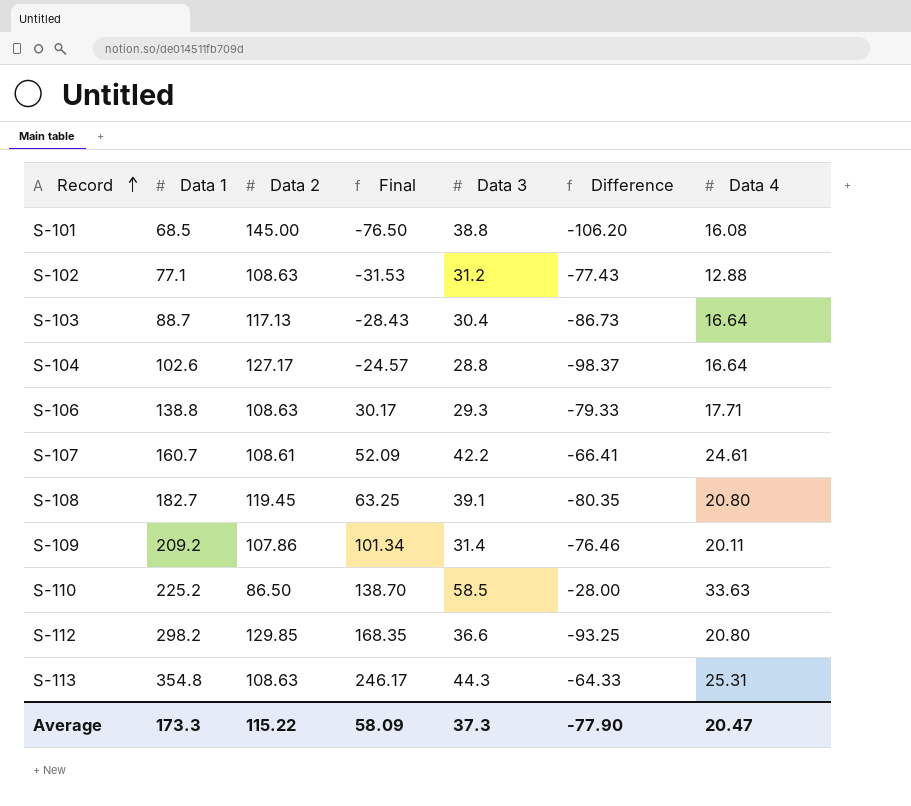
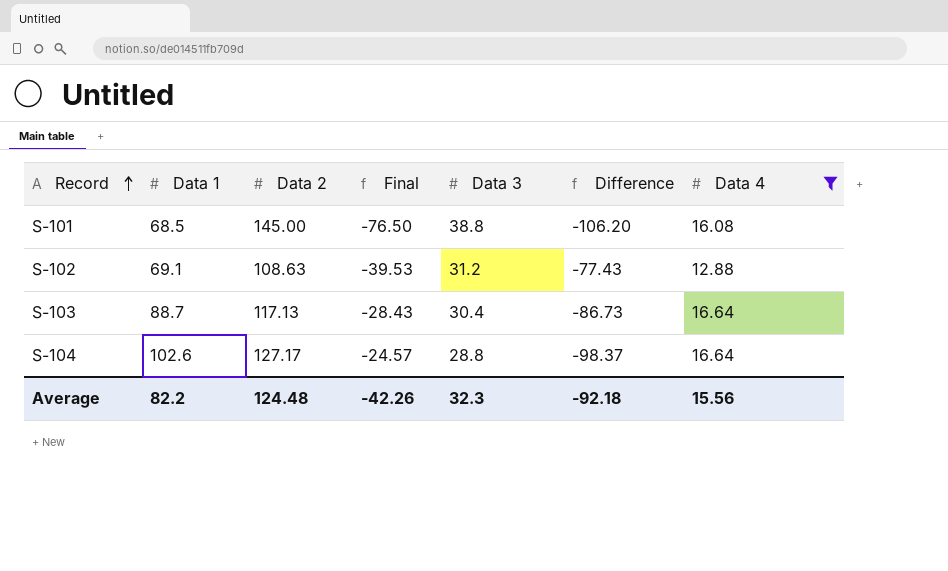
filter: none -> Data 4 <= 16.64
S-102 | Data 1: 77.1 -> 69.1
S-102 | Final: -31.53 -> -39.53
Average | Data 1: 173.3 -> 82.2
Average | Data 2: 115.22 -> 124.48
Average | Final: 58.09 -> -42.26
Average | Data 3: 37.3 -> 32.3
Average | Difference: -77.90 -> -92.18
Average | Data 4: 20.47 -> 15.56

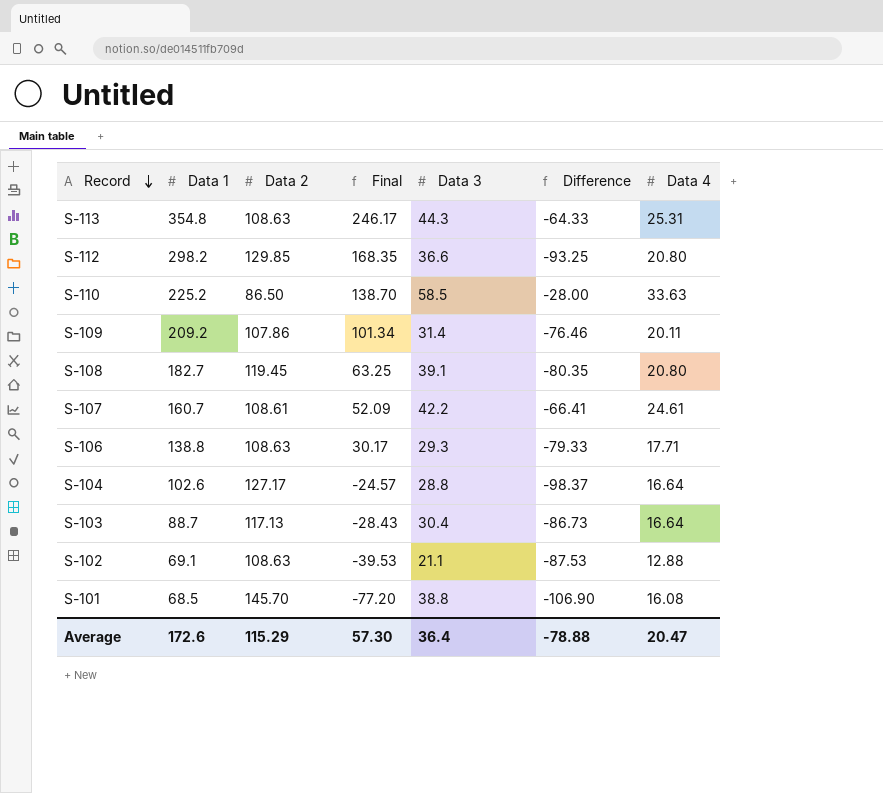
filter: Data 4 <= 16.64 -> none
row order: Record ascending -> Record descending
S-102 | Data 3: 31.2 -> 21.1
S-102 | Difference: -77.43 -> -87.53
S-101 | Data 2: 145.00 -> 145.70
S-101 | Final: -76.50 -> -77.20
S-101 | Difference: -106.20 -> -106.90
Average | Data 1: 82.2 -> 172.6
Average | Data 2: 124.48 -> 115.29
Average | Final: -42.26 -> 57.30
Average | Data 3: 32.3 -> 36.4
Average | Difference: -92.18 -> -78.88
Average | Data 4: 15.56 -> 20.47

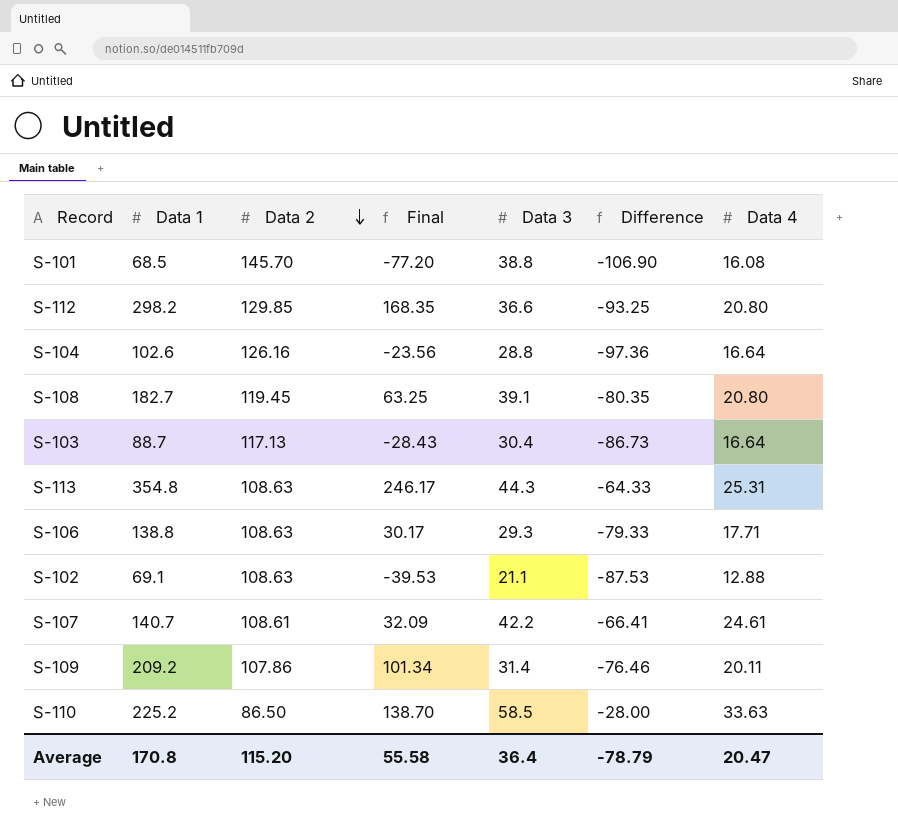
row order: Record descending -> Data 2 descending
S-104 | Data 2: 127.17 -> 126.16
S-104 | Final: -24.57 -> -23.56
S-104 | Difference: -98.37 -> -97.36
S-107 | Data 1: 160.7 -> 140.7
S-107 | Final: 52.09 -> 32.09
Average | Data 1: 172.6 -> 170.8
Average | Data 2: 115.29 -> 115.20
Average | Final: 57.30 -> 55.58
Average | Difference: -78.88 -> -78.79

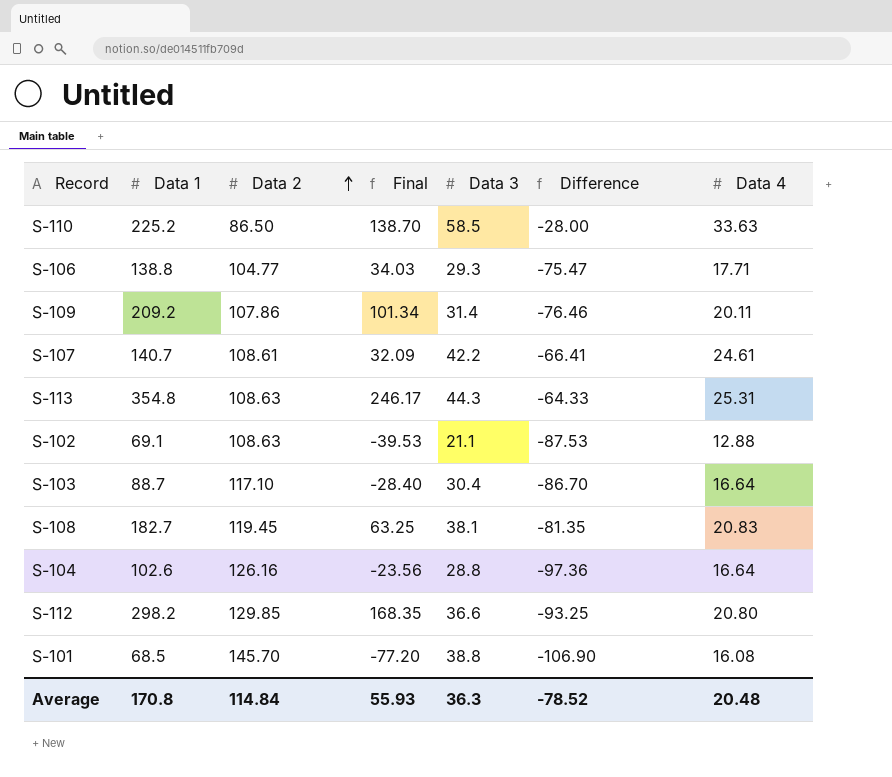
row order: Data 2 descending -> Data 2 ascending
S-106 | Data 2: 108.63 -> 104.77
S-106 | Final: 30.17 -> 34.03
S-106 | Difference: -79.33 -> -75.47
S-103 | Data 2: 117.13 -> 117.10
S-103 | Final: -28.43 -> -28.40
S-103 | Difference: -86.73 -> -86.70
S-108 | Data 3: 39.1 -> 38.1
S-108 | Difference: -80.35 -> -81.35
S-108 | Data 4: 20.80 -> 20.83
Average | Data 2: 115.20 -> 114.84
Average | Final: 55.58 -> 55.93
Average | Data 3: 36.4 -> 36.3
Average | Difference: -78.79 -> -78.52
Average | Data 4: 20.47 -> 20.48

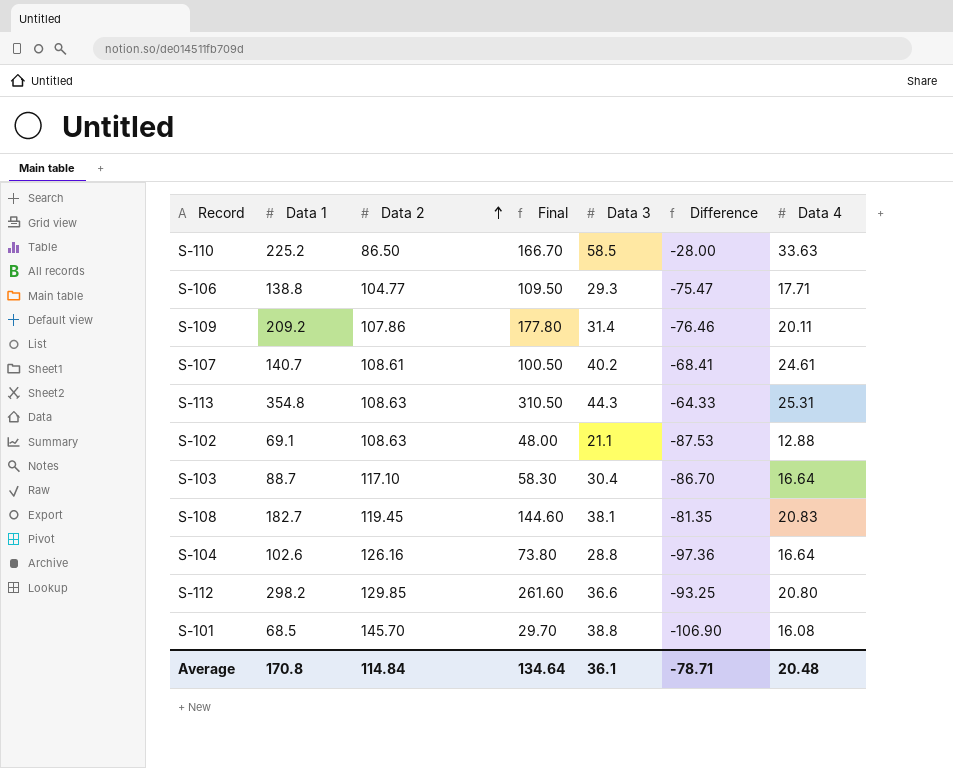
column Final | formula: [Data 1] - [Data 2] -> [Data 1] - [Data 3]
S-107 | Data 3: 42.2 -> 40.2
S-107 | Difference: -66.41 -> -68.41
Average | Final: 55.93 -> 134.64
Average | Data 3: 36.3 -> 36.1
Average | Difference: -78.52 -> -78.71

